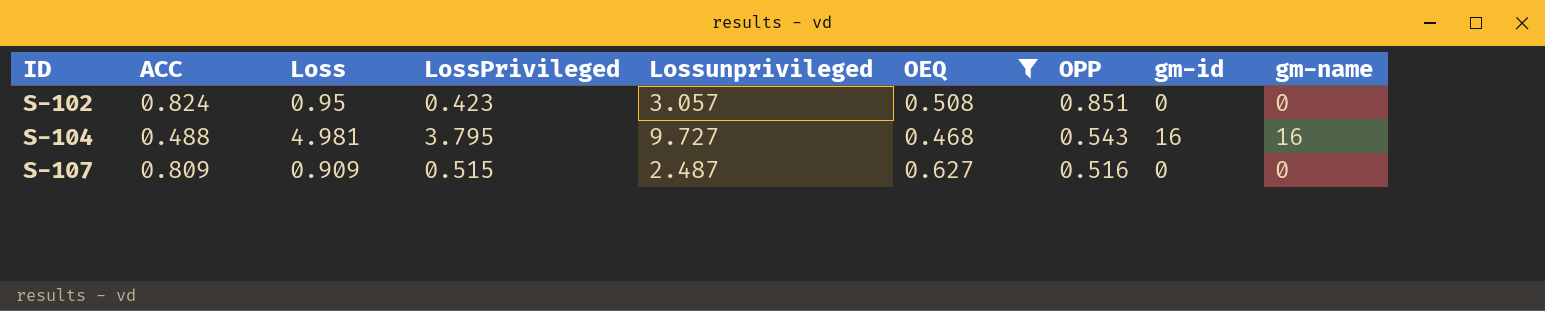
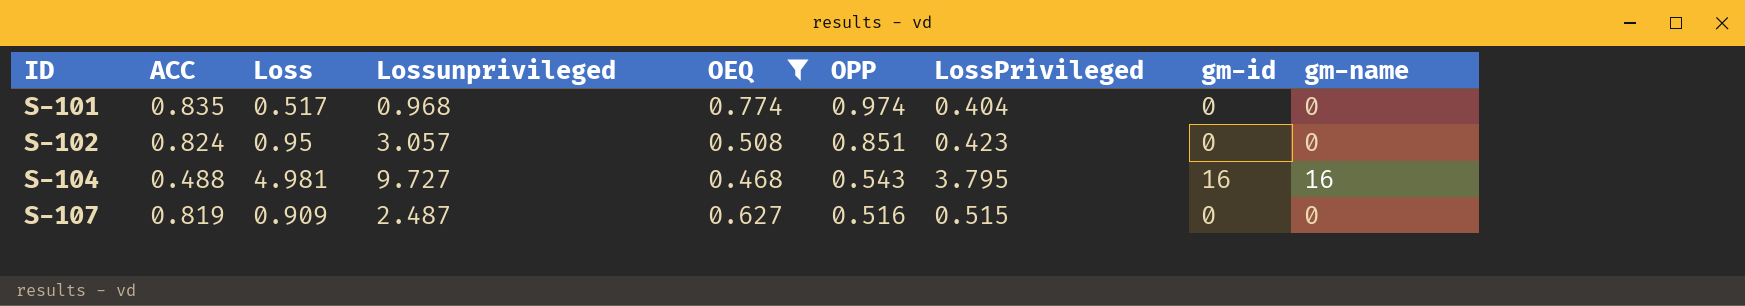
column LossPrivileged | position: 4 -> 7
row S-101: none -> 0.835 | 0.517 | 0.968 | 0.774 | 0.974 | 0.404 | 0 | 0
S-107 | ACC: 0.809 -> 0.819

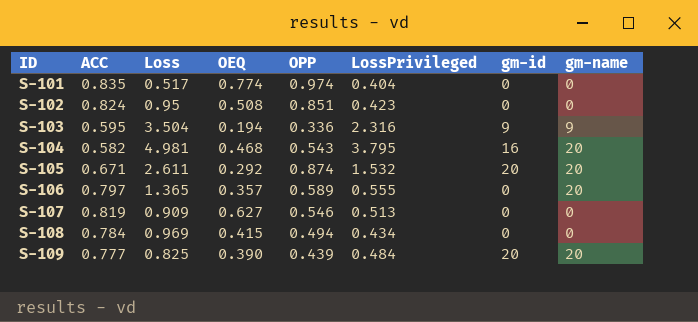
filter: OEQ >= 0.468 -> none
column Lossunprivileged | position: 4 -> none
S-104 | ACC: 0.488 -> 0.582
S-104 | gm-name: 16 -> 20
S-107 | OPP: 0.516 -> 0.546
S-107 | LossPrivileged: 0.515 -> 0.513

